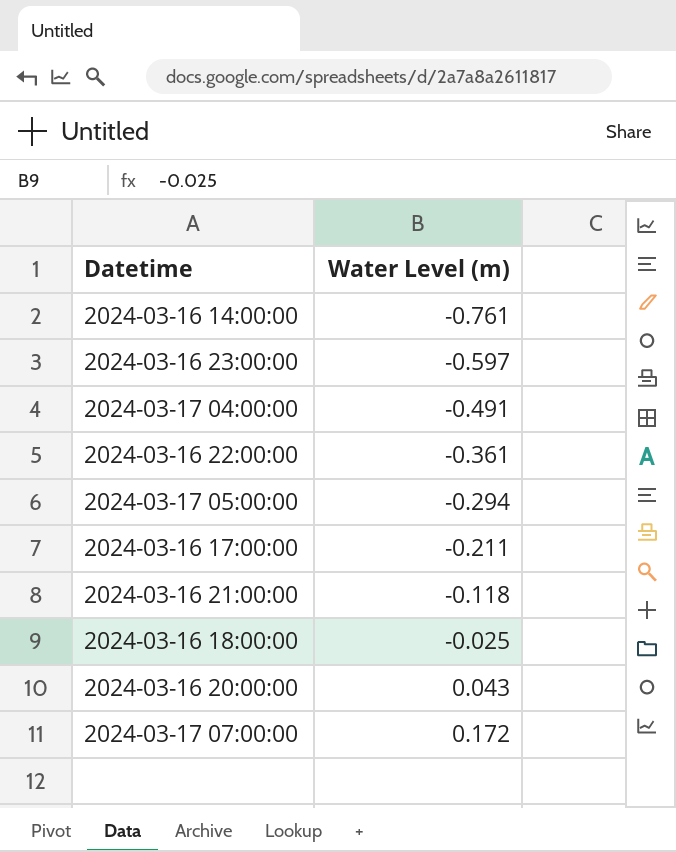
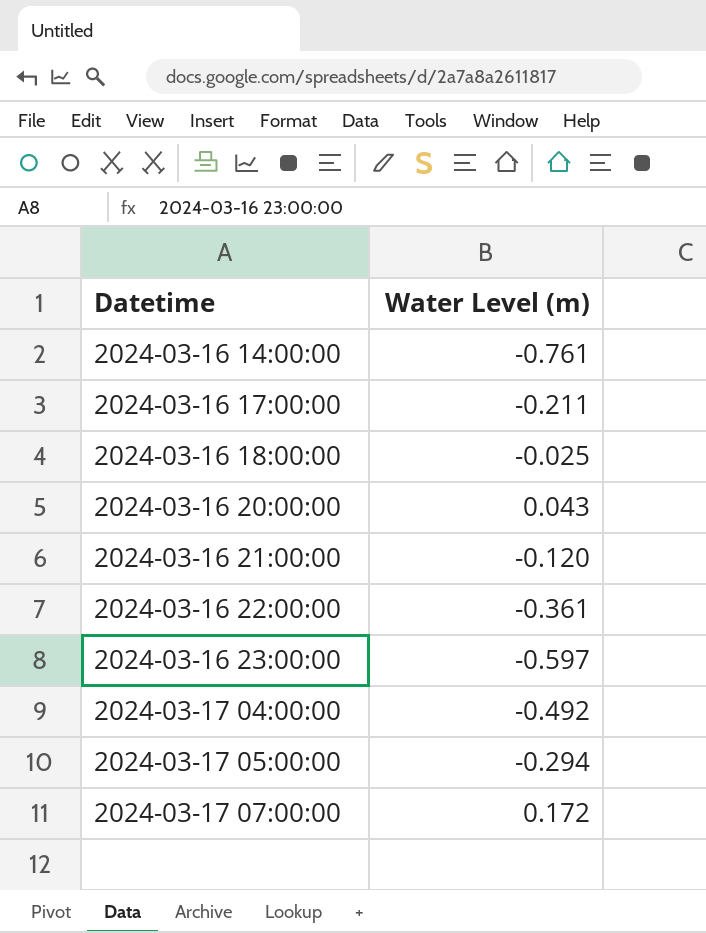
row order: Water Level (m) ascending -> Datetime ascending
2024-03-16 21:00:00 | Water Level (m): -0.118 -> -0.120
2024-03-17 04:00:00 | Water Level (m): -0.491 -> -0.492

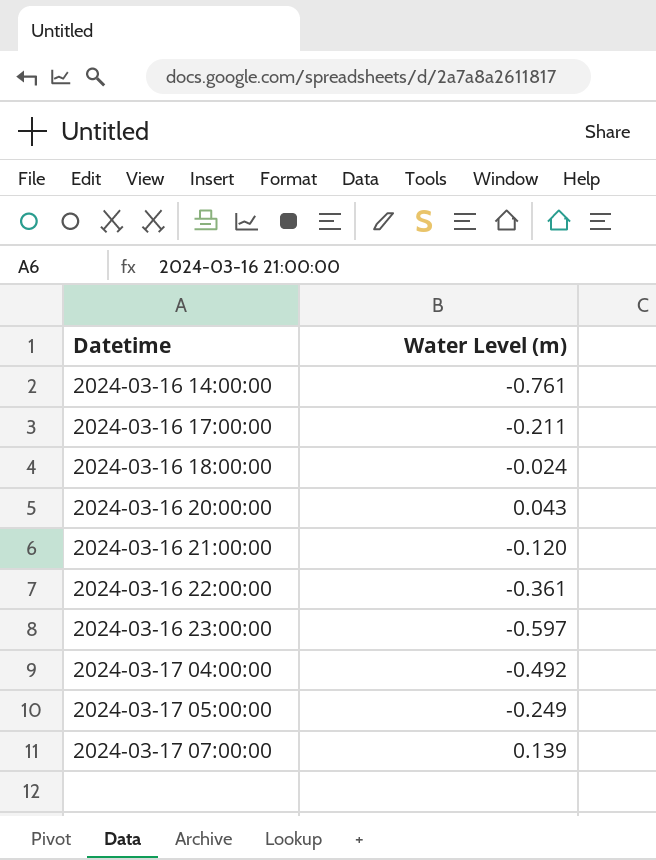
2024-03-16 18:00:00 | Water Level (m): -0.025 -> -0.024
2024-03-17 05:00:00 | Water Level (m): -0.294 -> -0.249
2024-03-17 07:00:00 | Water Level (m): 0.172 -> 0.139

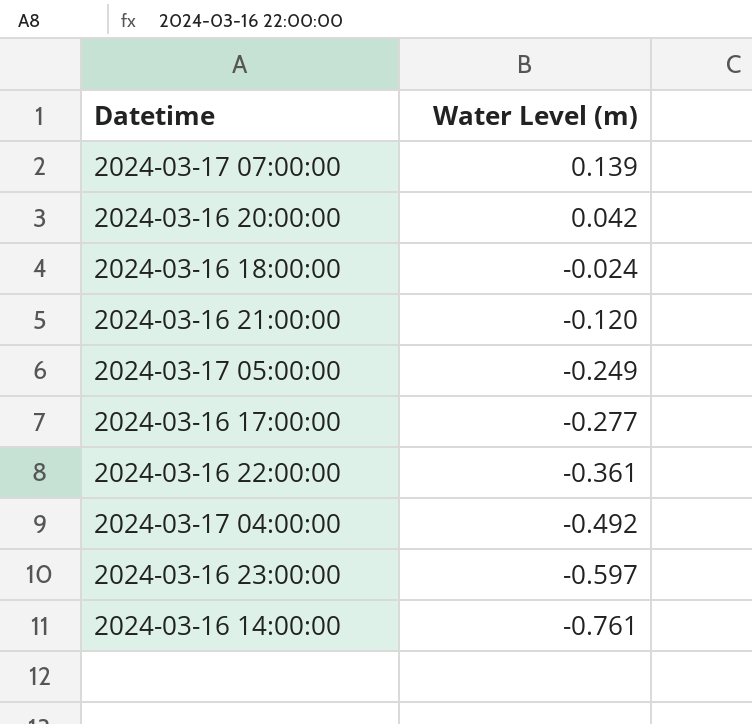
row order: Datetime ascending -> Water Level (m) descending
2024-03-16 20:00:00 | Water Level (m): 0.043 -> 0.042
2024-03-16 17:00:00 | Water Level (m): -0.211 -> -0.277

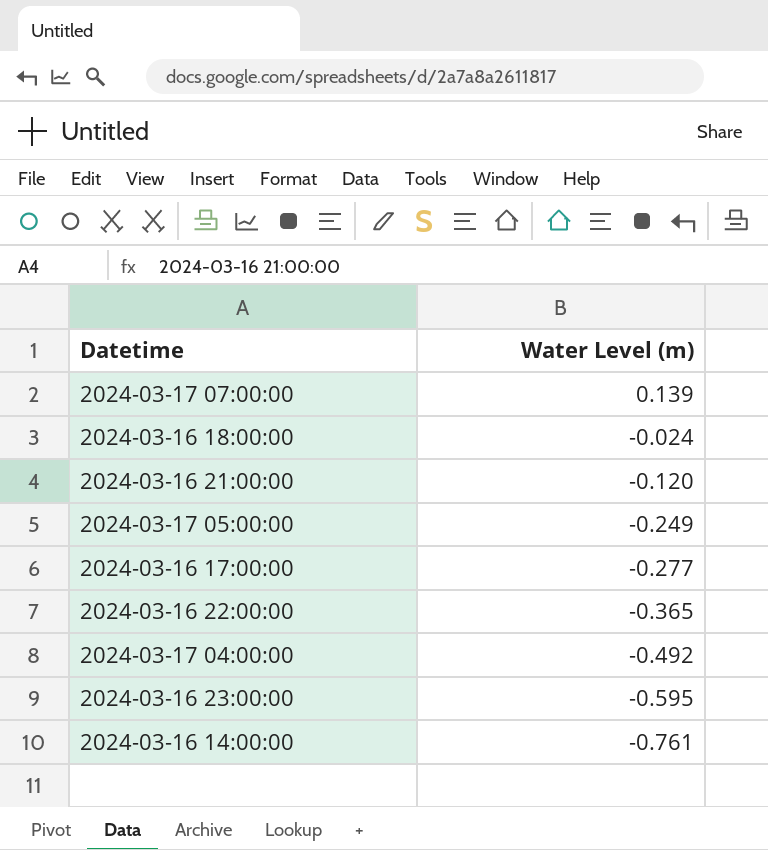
row 2024-03-16 20:00:00: 0.042 -> none
2024-03-16 22:00:00 | Water Level (m): -0.361 -> -0.365
2024-03-16 23:00:00 | Water Level (m): -0.597 -> -0.595

